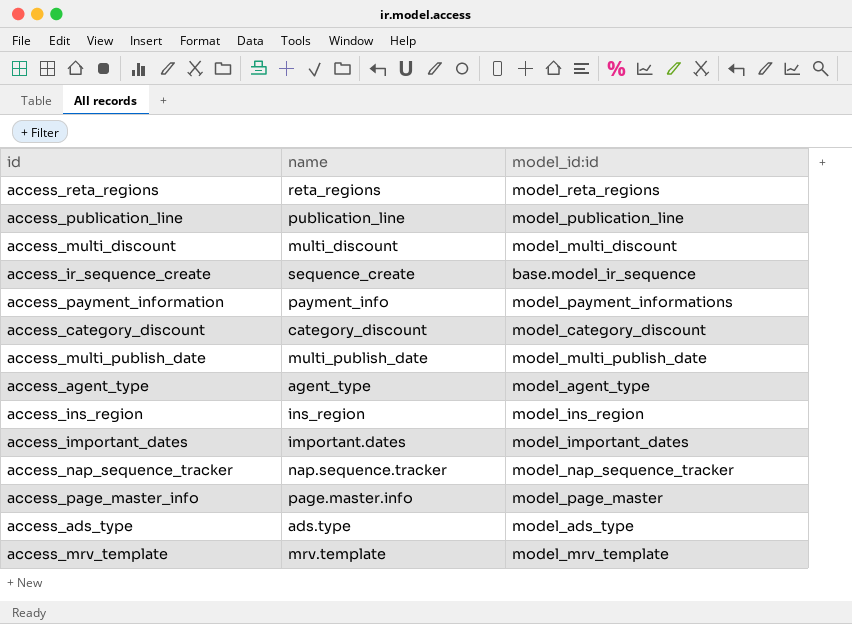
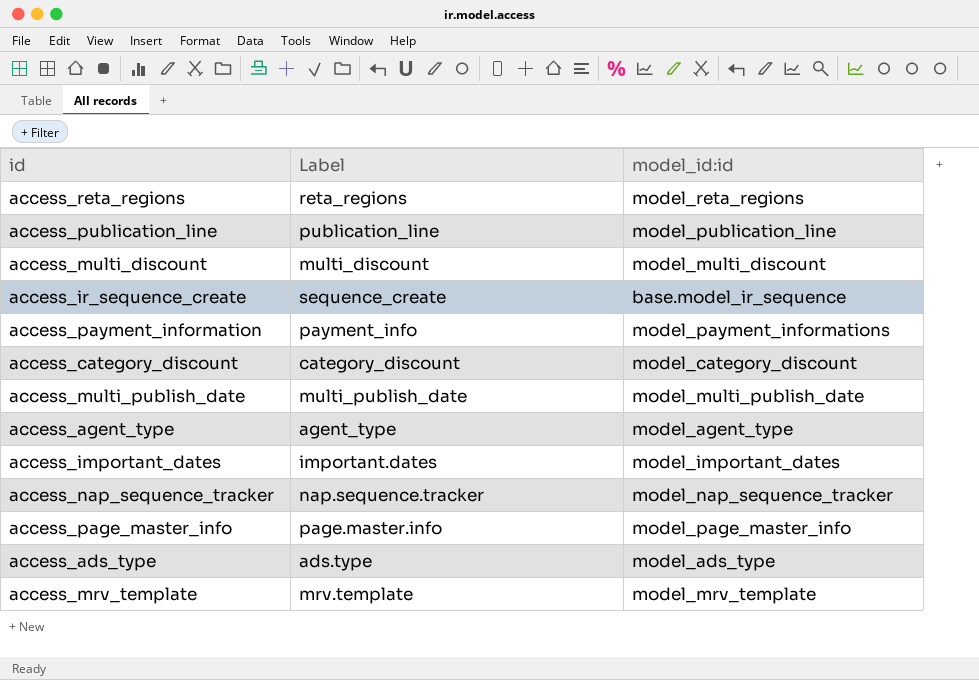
column name: name -> Label
row access_ins_region: ins_region | model_ins_region -> none
access_page_master_info | model_id:id: model_page_master -> model_page_master_info

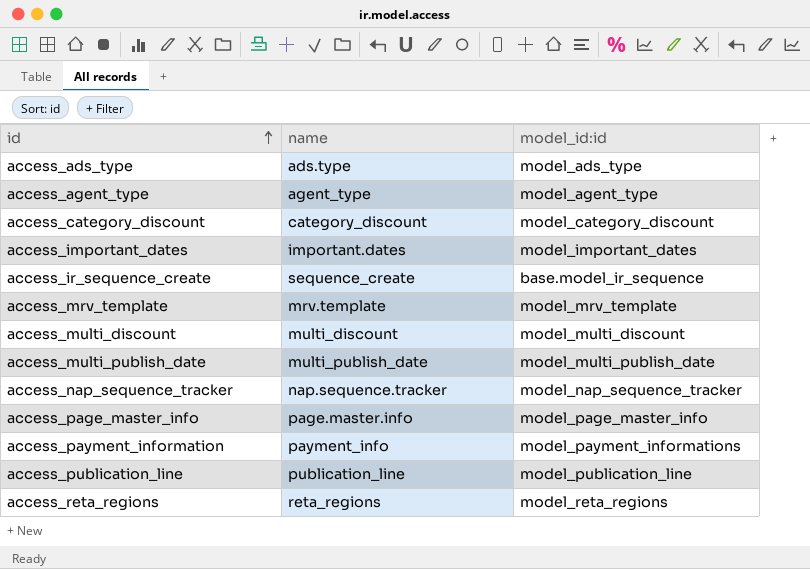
row order: none -> id ascending
column name: Label -> name

